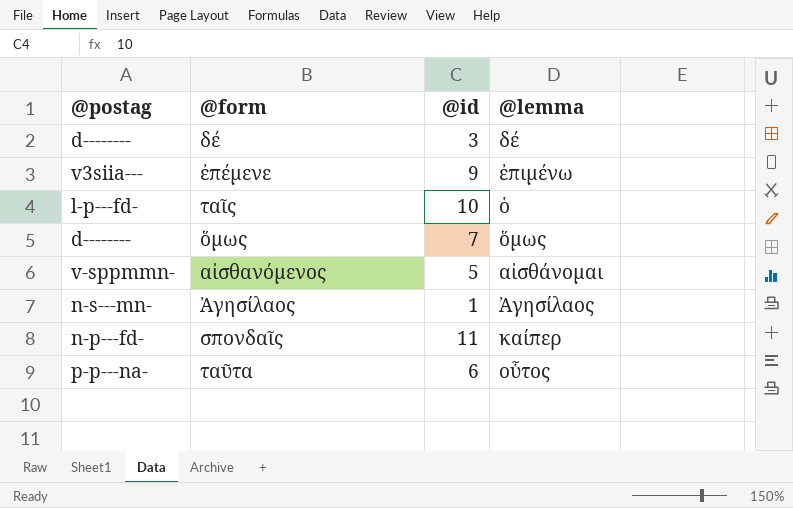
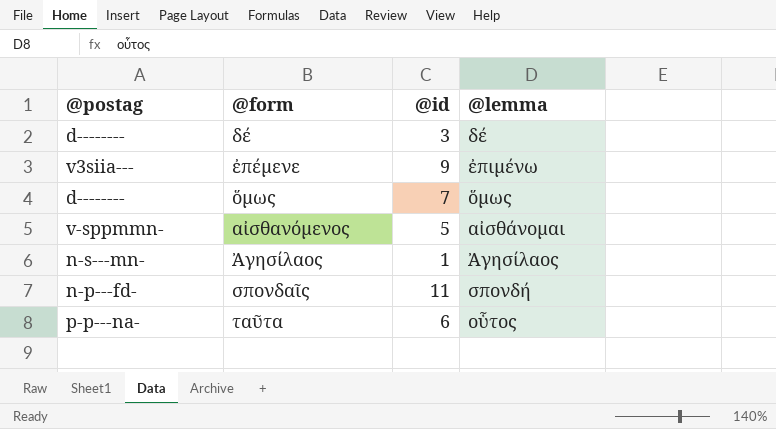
row ταῖς: l-p---fd- | 10 | ὁ -> none
σπονδαῖς | @lemma: καίπερ -> σπονδή

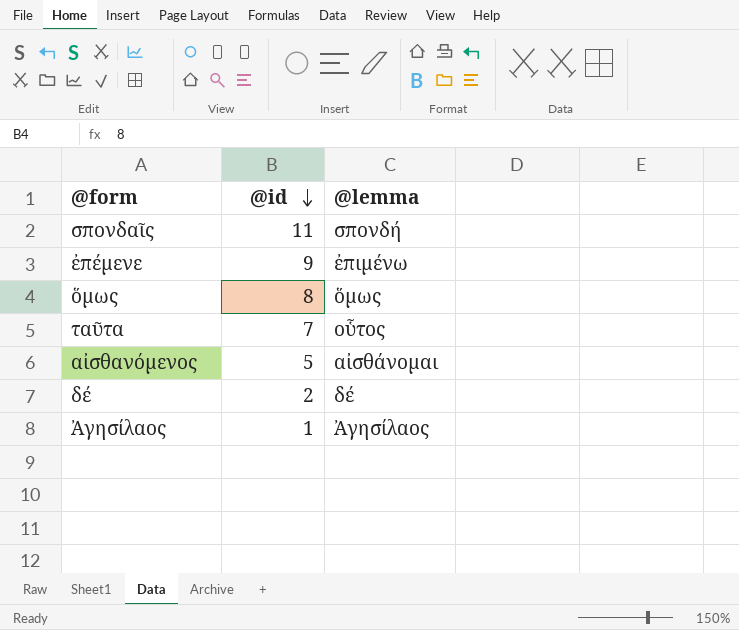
row order: none -> @id descending
column @postag | position: 1 -> none
ὅμως | @id: 7 -> 8
ταῦτα | @id: 6 -> 7
δέ | @id: 3 -> 2

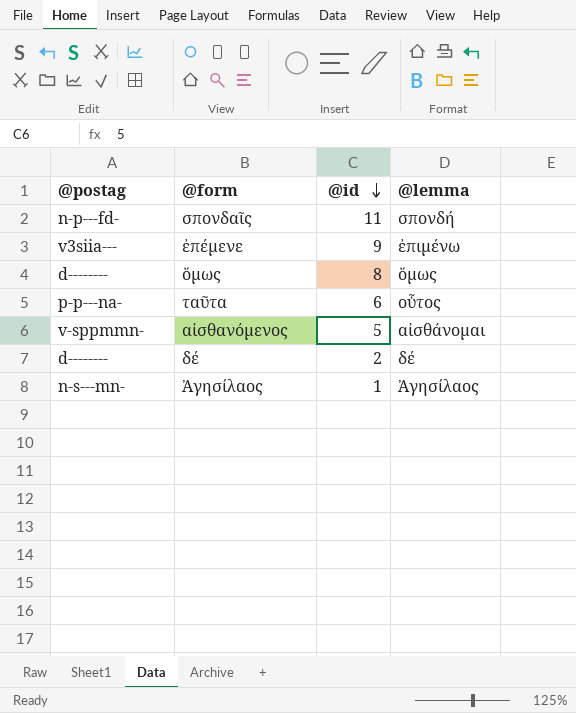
column @postag | position: none -> 1
ταῦτα | @id: 7 -> 6

